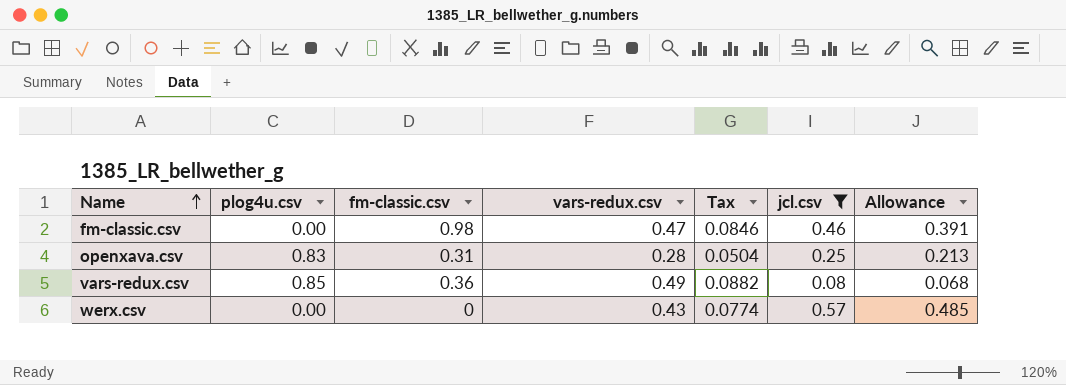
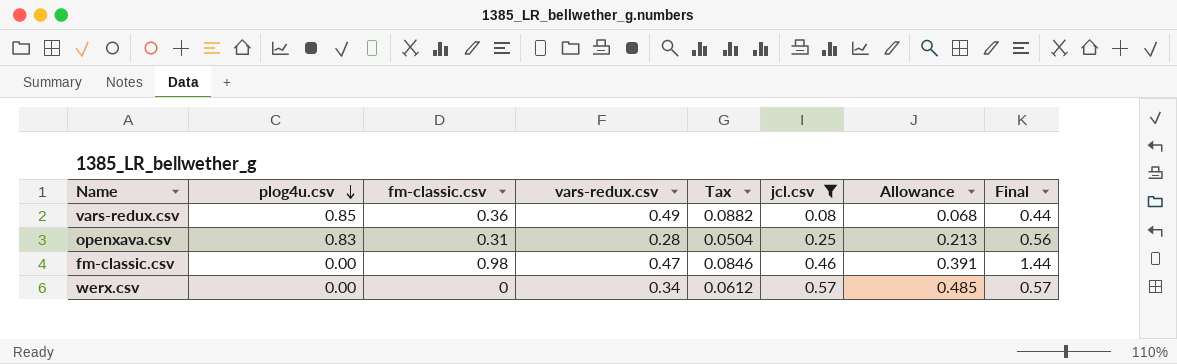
row order: Name ascending -> plog4u.csv descending
column Final | formula: none -> [fm-classic.csv] + [jcl.csv]
werx.csv | vars-redux.csv: 0.43 -> 0.34
werx.csv | Tax: 0.0774 -> 0.0612

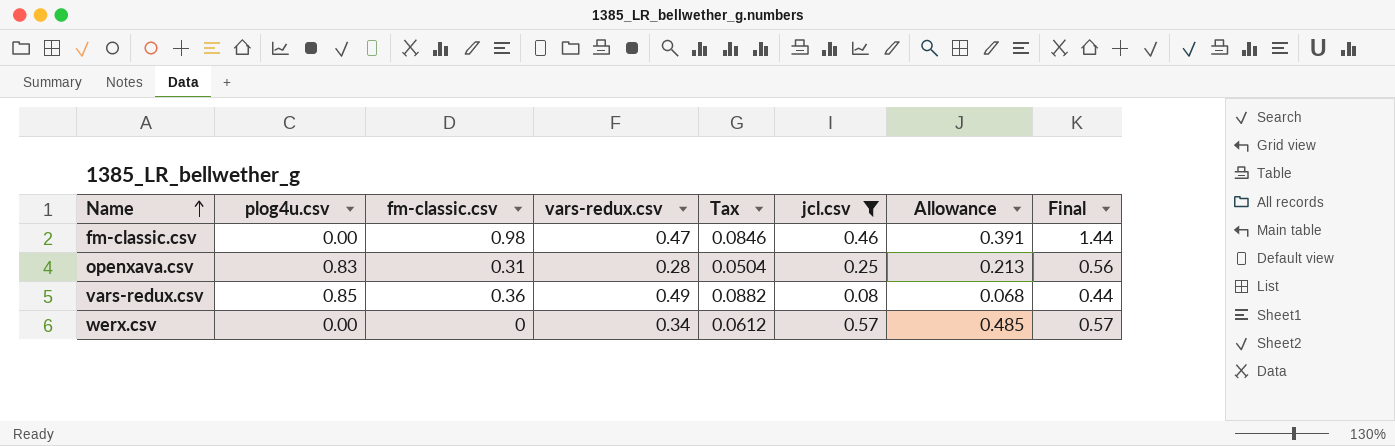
row order: plog4u.csv descending -> Name ascending

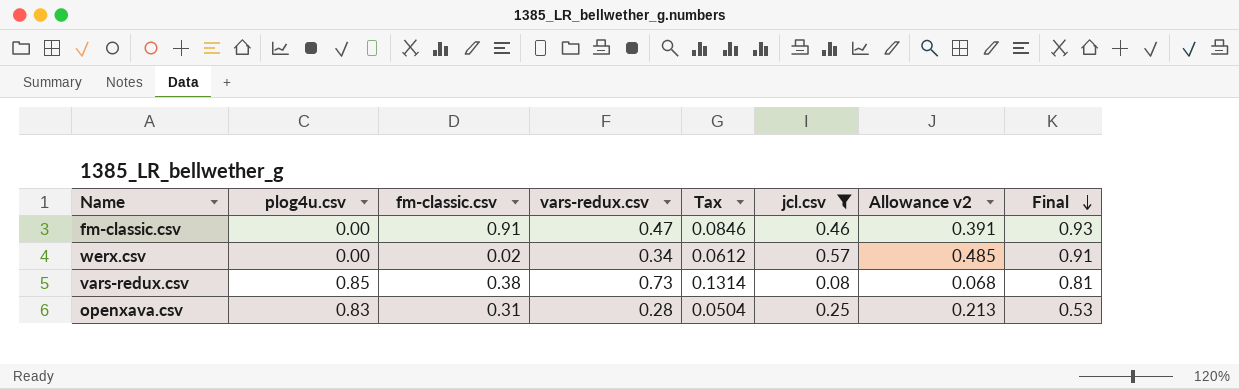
row order: Name ascending -> Final descending
column name: Allowance -> Allowance v2
column Final | formula: [fm-classic.csv] + [jcl.csv] -> [vars-redux.csv] + [jcl.csv]
fm-classic.csv | fm-classic.csv: 0.98 -> 0.91
werx.csv | fm-classic.csv: 0 -> 0.02
vars-redux.csv | fm-classic.csv: 0.36 -> 0.38
vars-redux.csv | vars-redux.csv: 0.49 -> 0.73
vars-redux.csv | Tax: 0.0882 -> 0.1314

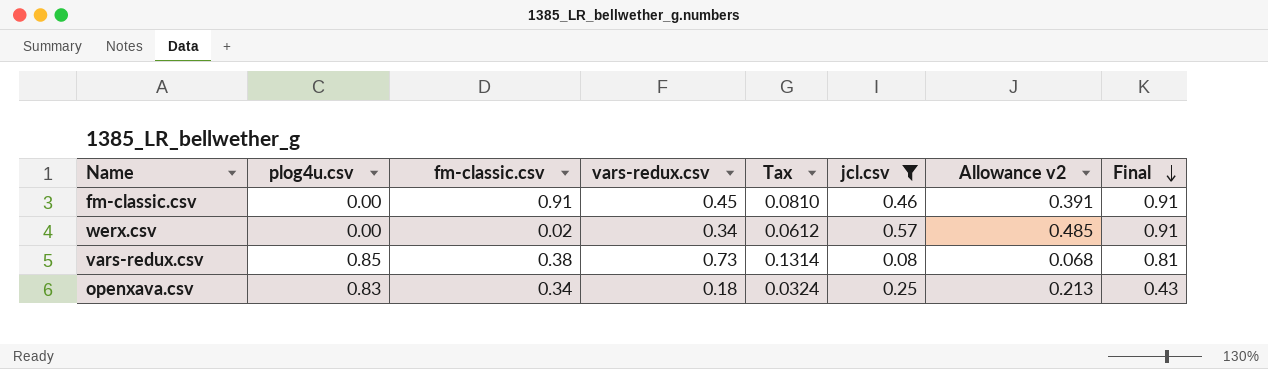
fm-classic.csv | vars-redux.csv: 0.47 -> 0.45
fm-classic.csv | Tax: 0.0846 -> 0.0810
fm-classic.csv | Final: 0.93 -> 0.91
openxava.csv | fm-classic.csv: 0.31 -> 0.34
openxava.csv | vars-redux.csv: 0.28 -> 0.18
openxava.csv | Tax: 0.0504 -> 0.0324
openxava.csv | Final: 0.53 -> 0.43

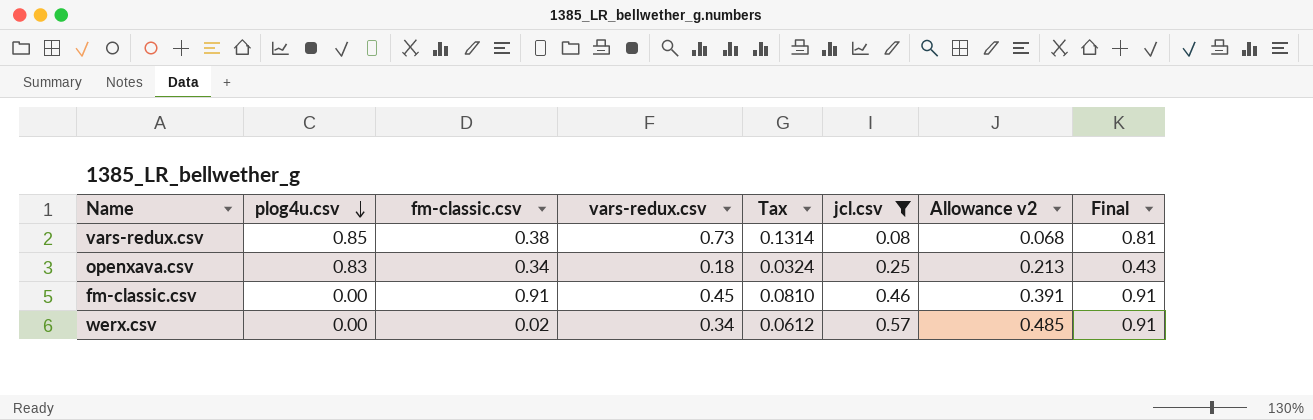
row order: Final descending -> plog4u.csv descending

